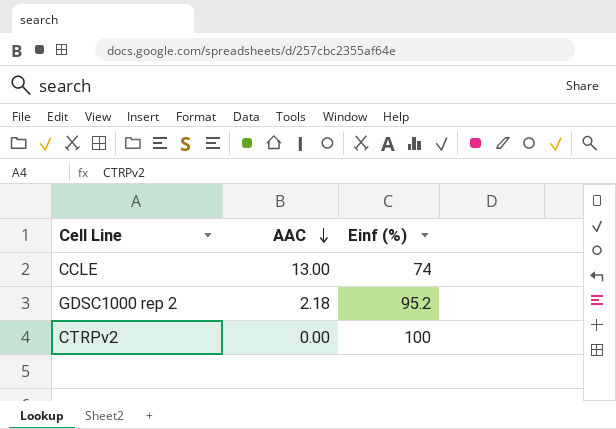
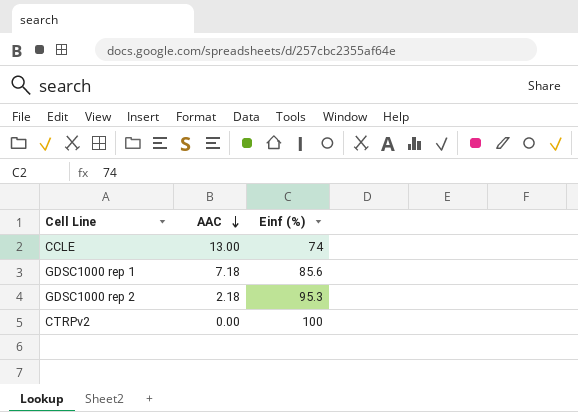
row GDSC1000 rep 1: none -> 7.18 | 85.6
GDSC1000 rep 2 | Einf (%): 95.2 -> 95.3

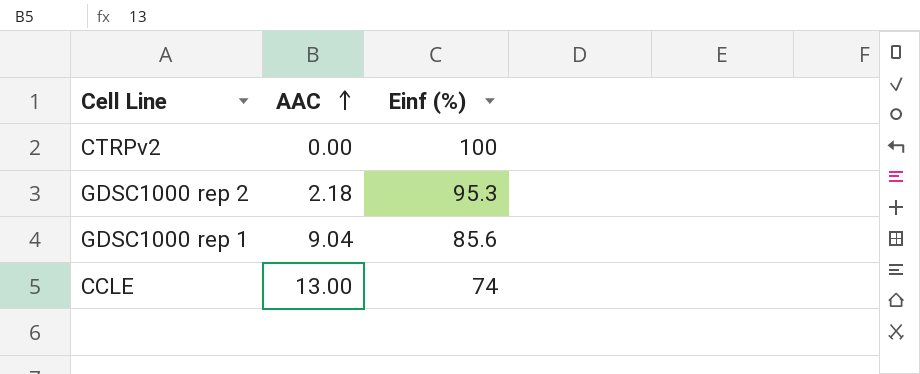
row order: AAC descending -> AAC ascending
GDSC1000 rep 1 | AAC: 7.18 -> 9.04

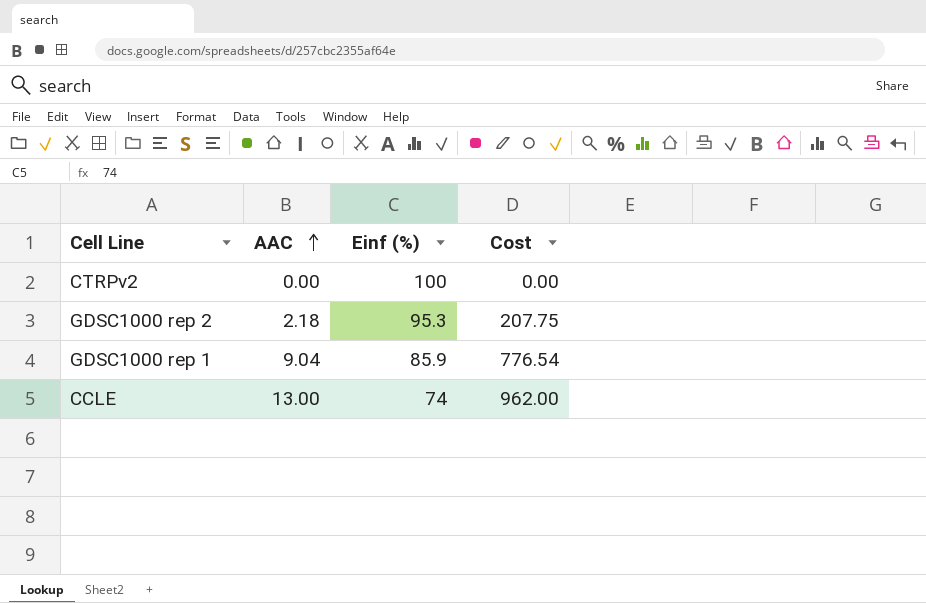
column Cost | formula: none -> [AAC] * [Einf (%)]
GDSC1000 rep 1 | Einf (%): 85.6 -> 85.9

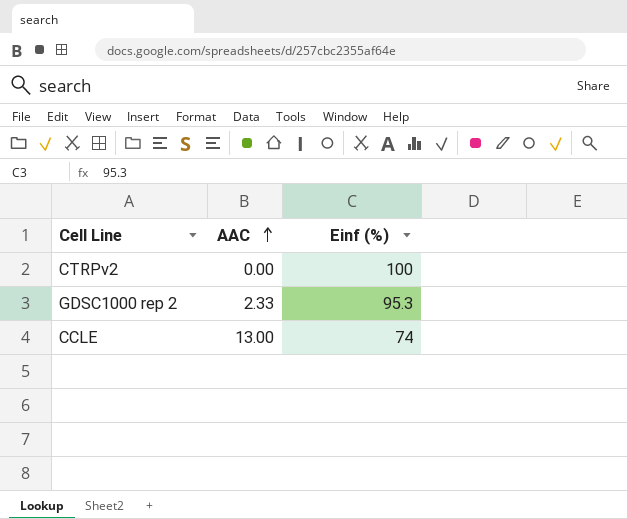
column Cost | formula: [AAC] * [Einf (%)] -> none
row GDSC1000 rep 1: 9.04 | 85.9 | 776.54 -> none
GDSC1000 rep 2 | AAC: 2.18 -> 2.33

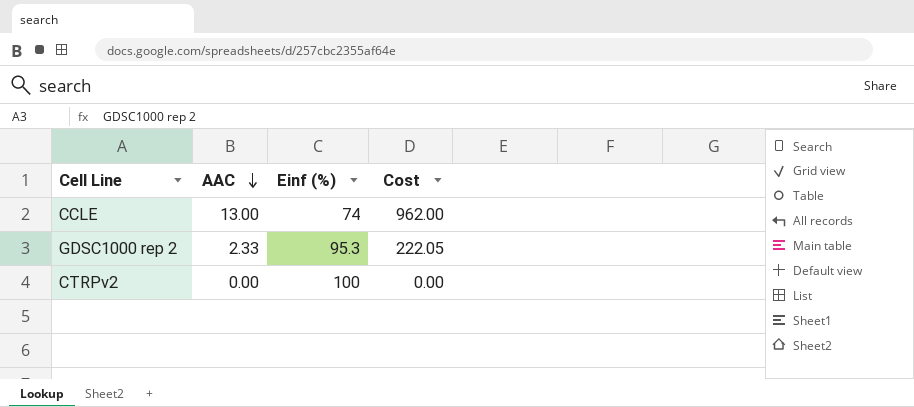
row order: AAC ascending -> AAC descending
column Cost | formula: none -> [AAC] * [Einf (%)]

